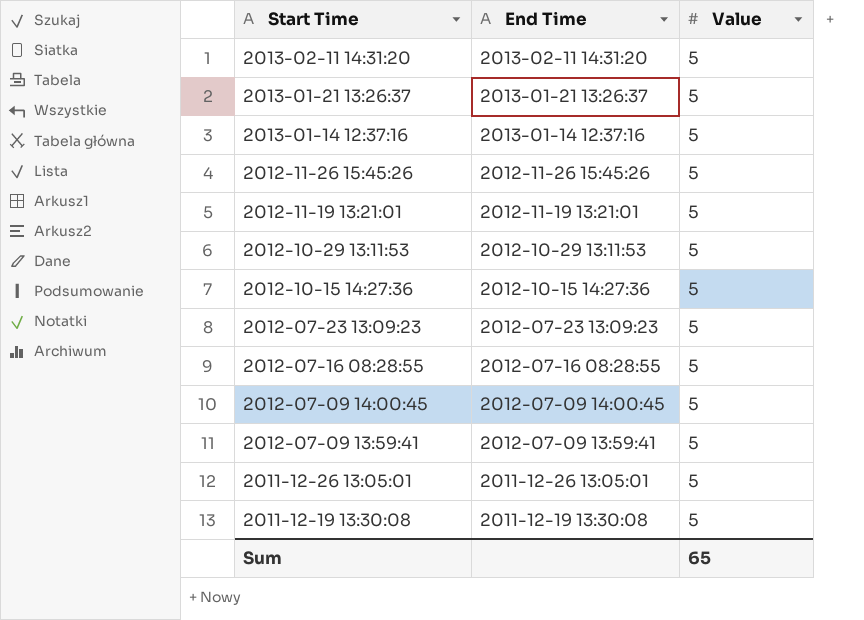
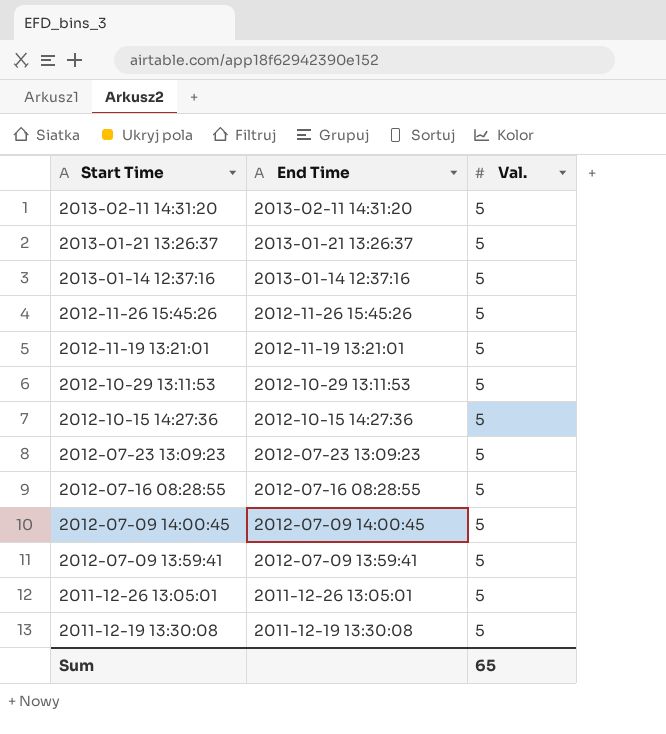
column name: Value -> Val.

